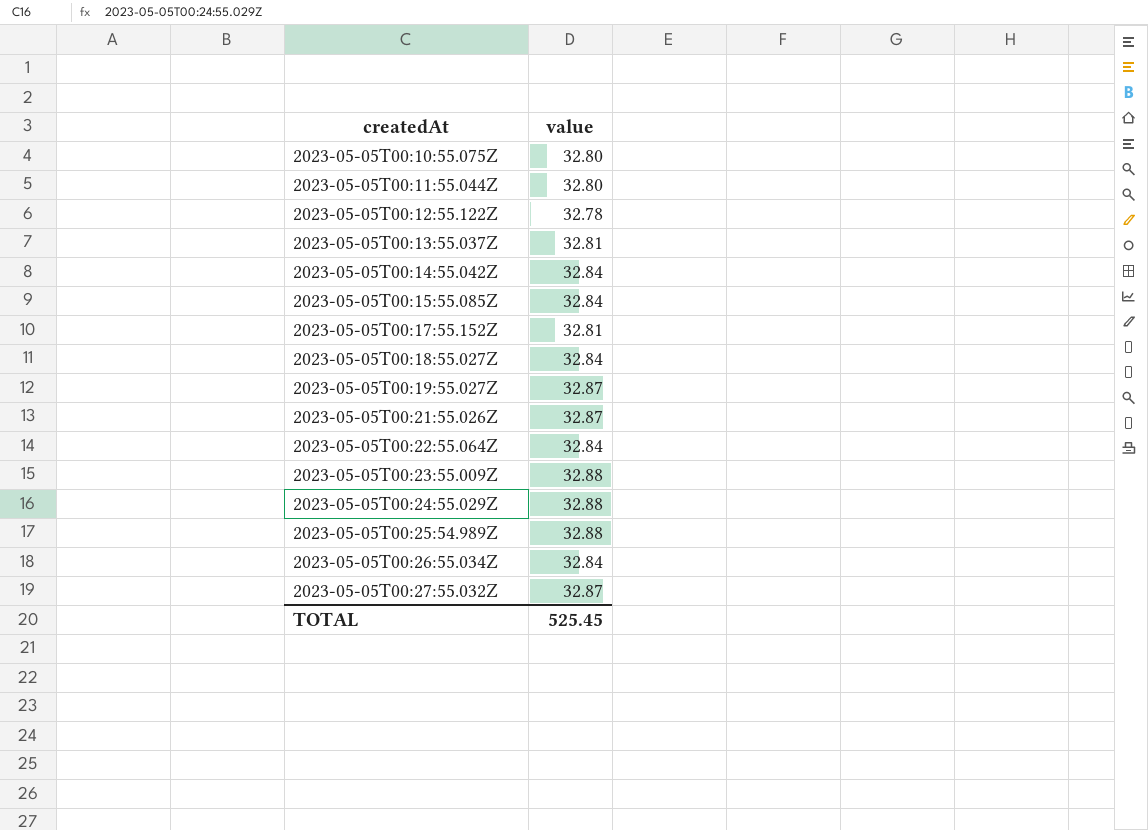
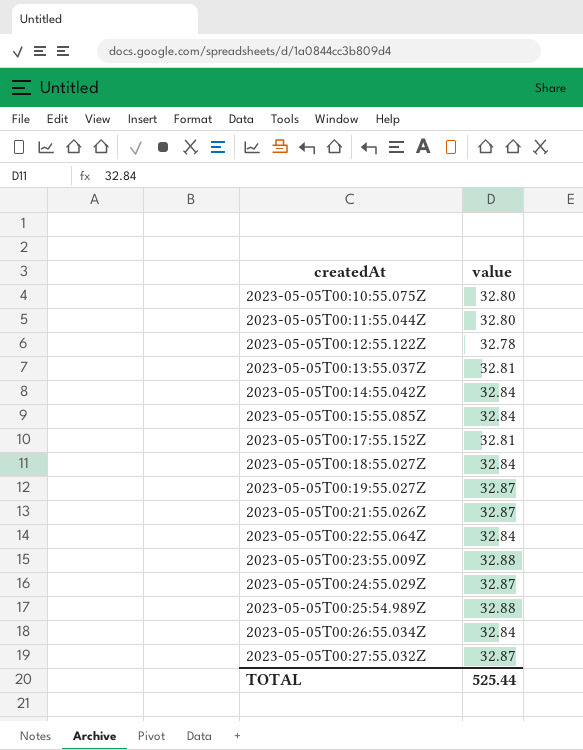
2023-05-05T00:24:55.029Z | value: 32.88 -> 32.87
TOTAL | value: 525.45 -> 525.44

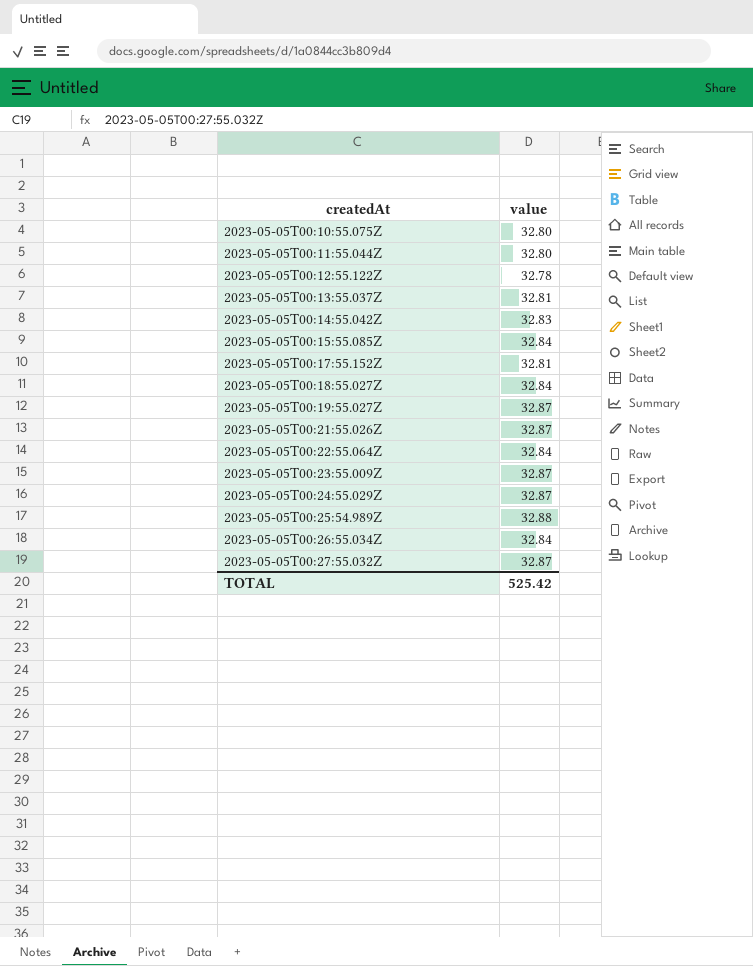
2023-05-05T00:14:55.042Z | value: 32.84 -> 32.83
2023-05-05T00:23:55.009Z | value: 32.88 -> 32.87
TOTAL | value: 525.44 -> 525.42

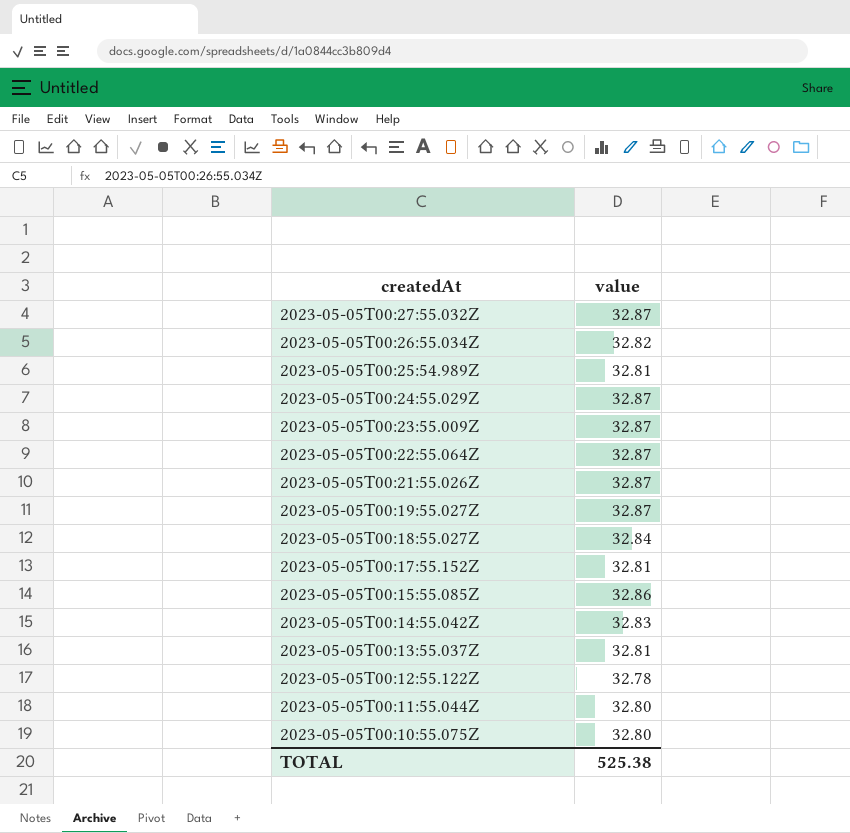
row order: createdAt ascending -> createdAt descending
2023-05-05T00:26:55.034Z | value: 32.84 -> 32.82
2023-05-05T00:25:54.989Z | value: 32.88 -> 32.81
2023-05-05T00:22:55.064Z | value: 32.84 -> 32.87
2023-05-05T00:15:55.085Z | value: 32.84 -> 32.86
TOTAL | value: 525.42 -> 525.38

